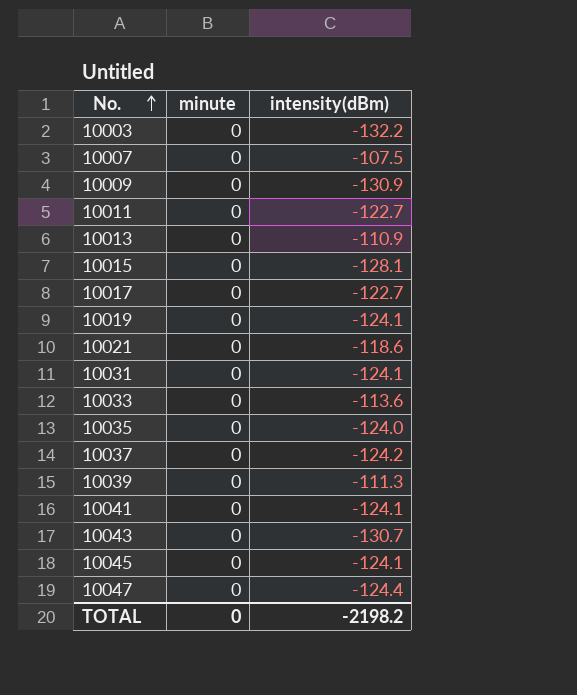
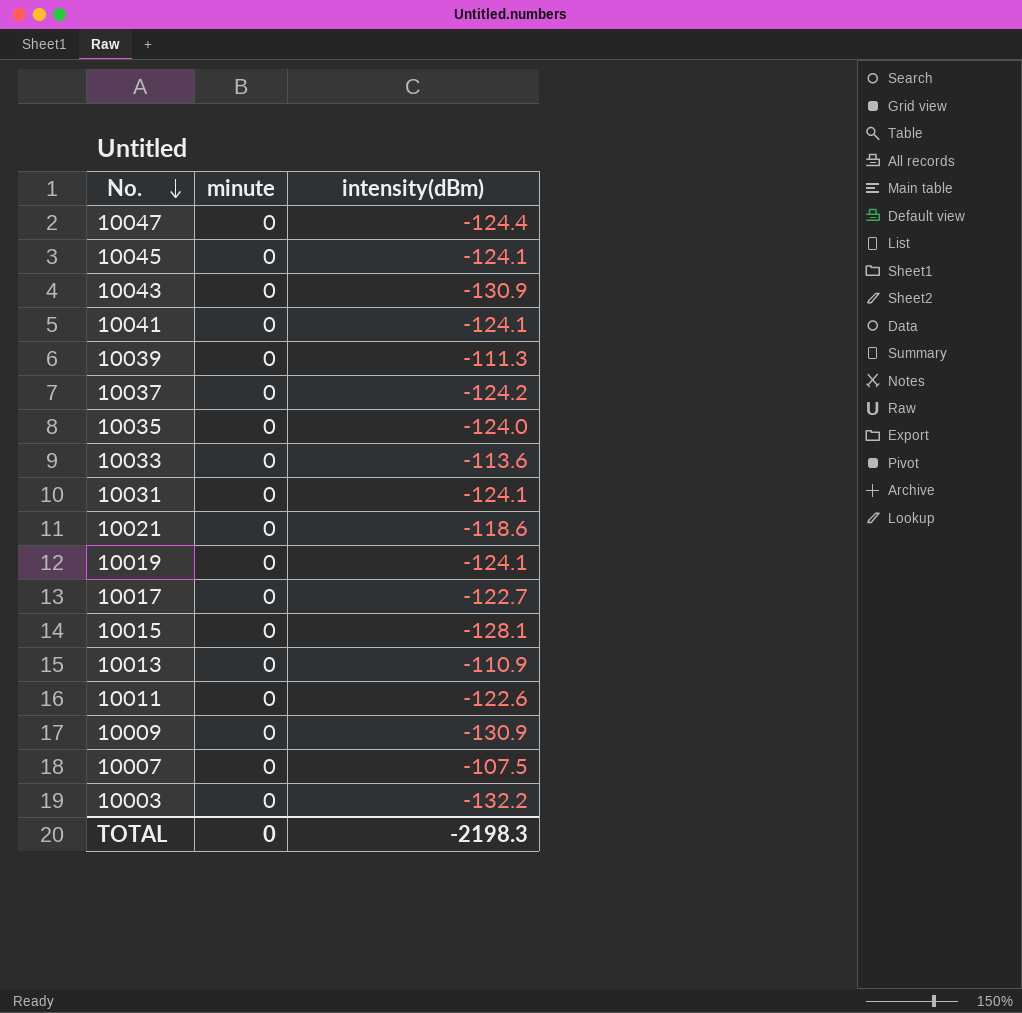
row order: No. ascending -> No. descending
10043 | intensity(dBm): -130.7 -> -130.9
10011 | intensity(dBm): -122.7 -> -122.6
TOTAL | intensity(dBm): -2198.2 -> -2198.3

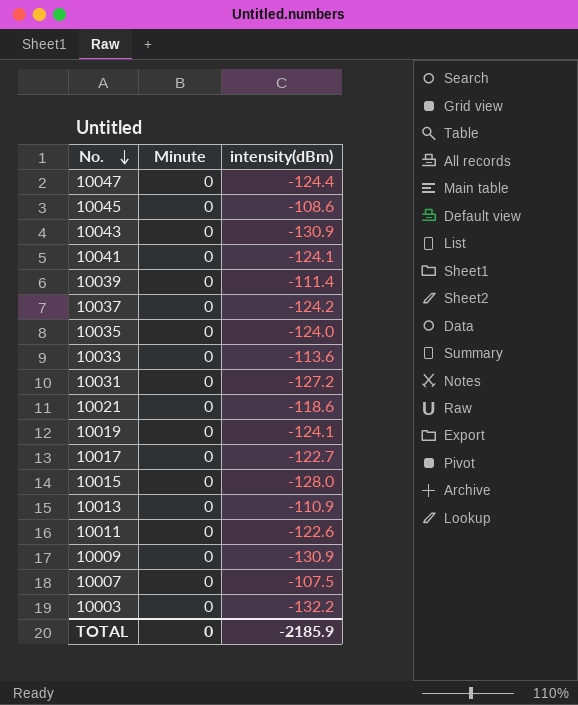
column name: minute -> Minute
10045 | intensity(dBm): -124.1 -> -108.6
10039 | intensity(dBm): -111.3 -> -111.4
10031 | intensity(dBm): -124.1 -> -127.2
10015 | intensity(dBm): -128.1 -> -128.0
TOTAL | intensity(dBm): -2198.3 -> -2185.9

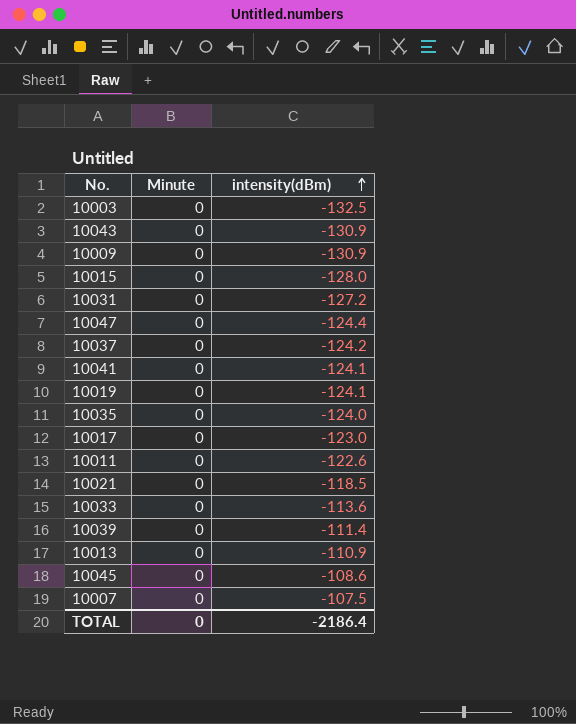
row order: No. descending -> intensity(dBm) ascending
10003 | intensity(dBm): -132.2 -> -132.5
10017 | intensity(dBm): -122.7 -> -123.0
10021 | intensity(dBm): -118.6 -> -118.5
TOTAL | intensity(dBm): -2185.9 -> -2186.4

